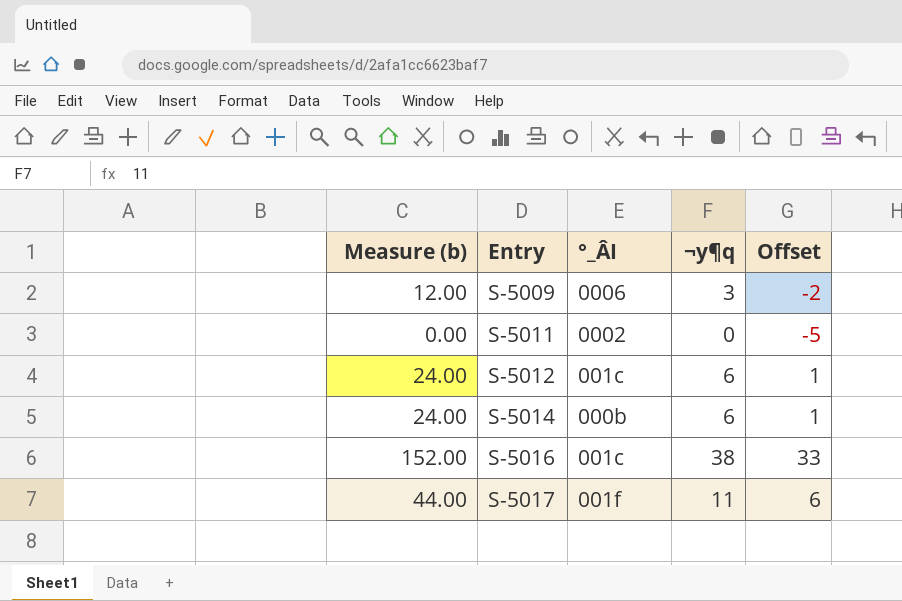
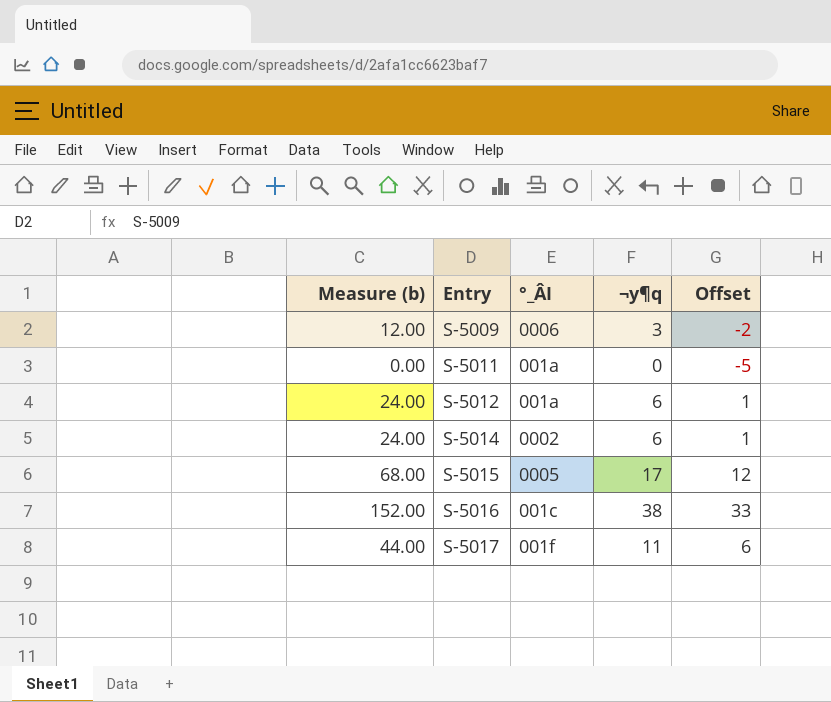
S-5011 | °_ÂI: 0002 -> 001a
S-5012 | °_ÂI: 001c -> 001a
S-5014 | °_ÂI: 000b -> 0002
row S-5015: none -> 68.00 | 0005 | 17 | 12

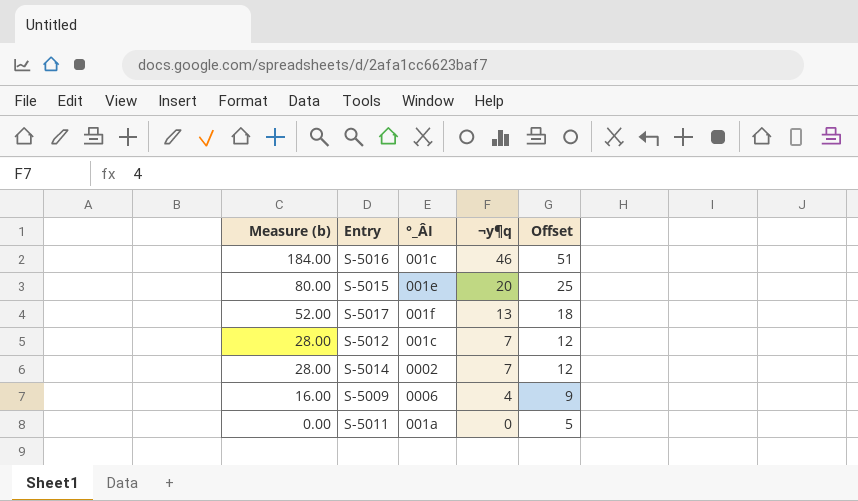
row order: Entry ascending -> Measure (b) descending
column Offset | formula: [¬y¶q] - 5 -> [¬y¶q] + 5
S-5016 | Measure (b): 152.00 -> 184.00
S-5016 | ¬y¶q: 38 -> 46
S-5015 | Measure (b): 68.00 -> 80.00
S-5015 | °_ÂI: 0005 -> 001e
S-5015 | ¬y¶q: 17 -> 20
S-5017 | Measure (b): 44.00 -> 52.00
S-5017 | ¬y¶q: 11 -> 13
S-5012 | Measure (b): 24.00 -> 28.00
S-5012 | °_ÂI: 001a -> 001c
S-5012 | ¬y¶q: 6 -> 7
S-5014 | Measure (b): 24.00 -> 28.00
S-5014 | ¬y¶q: 6 -> 7
S-5009 | Measure (b): 12.00 -> 16.00
S-5009 | ¬y¶q: 3 -> 4

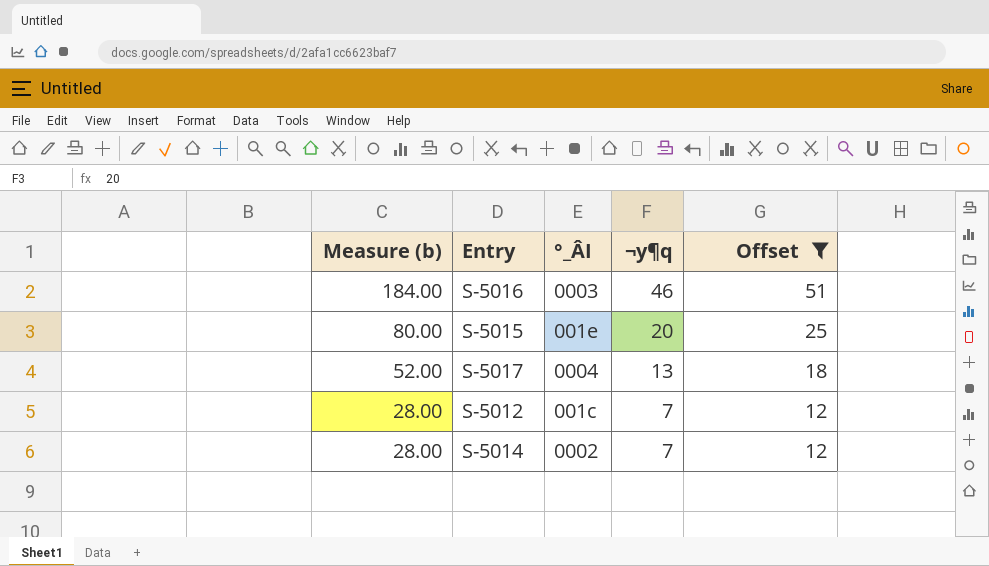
filter: none -> Offset >= 12
S-5016 | °_ÂI: 001c -> 0003
S-5017 | °_ÂI: 001f -> 0004

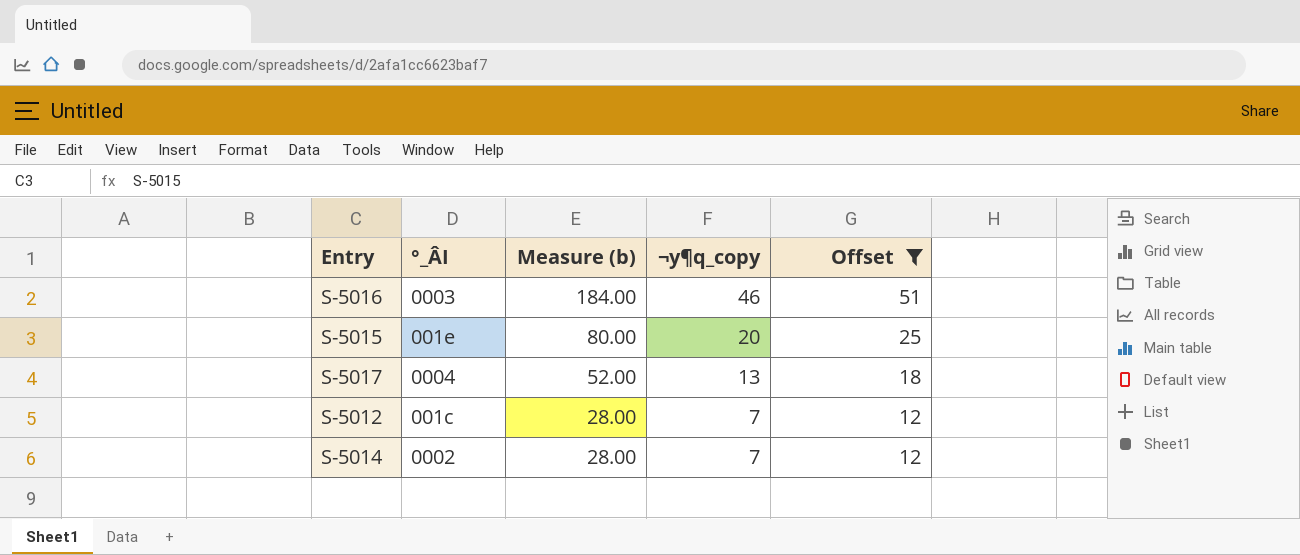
column Measure (b) | position: 1 -> 3
column name: ¬y¶q -> ¬y¶q_copy

